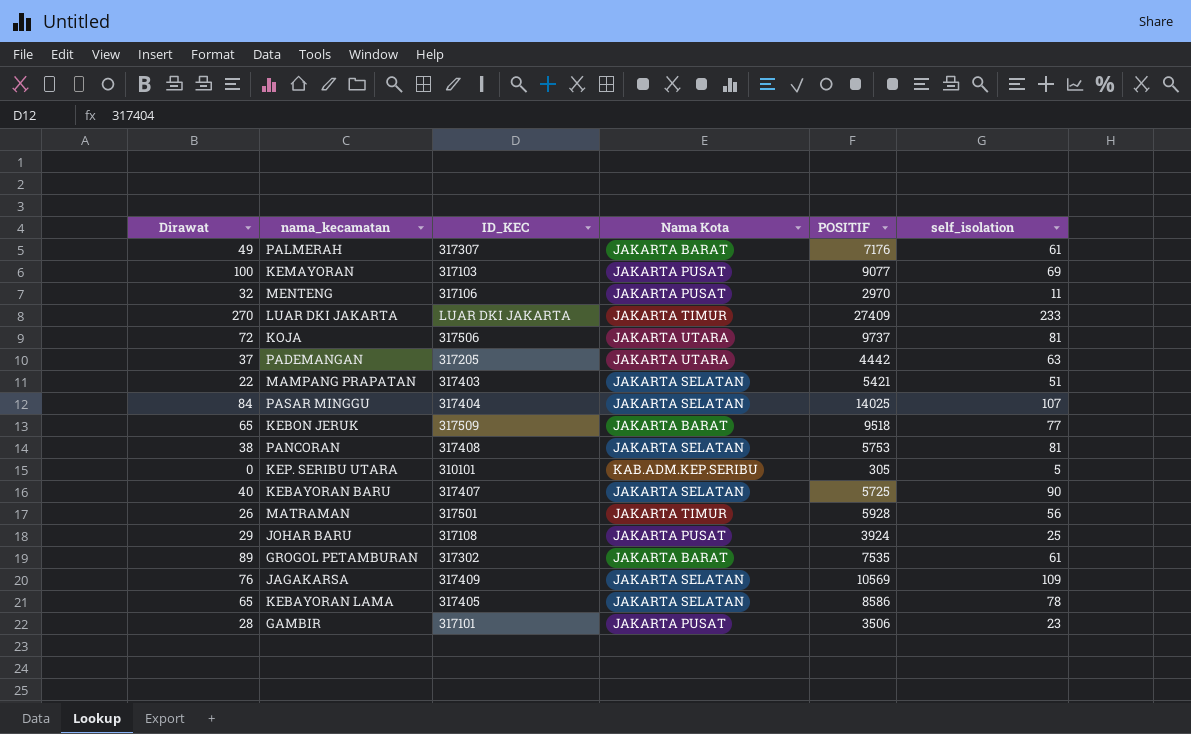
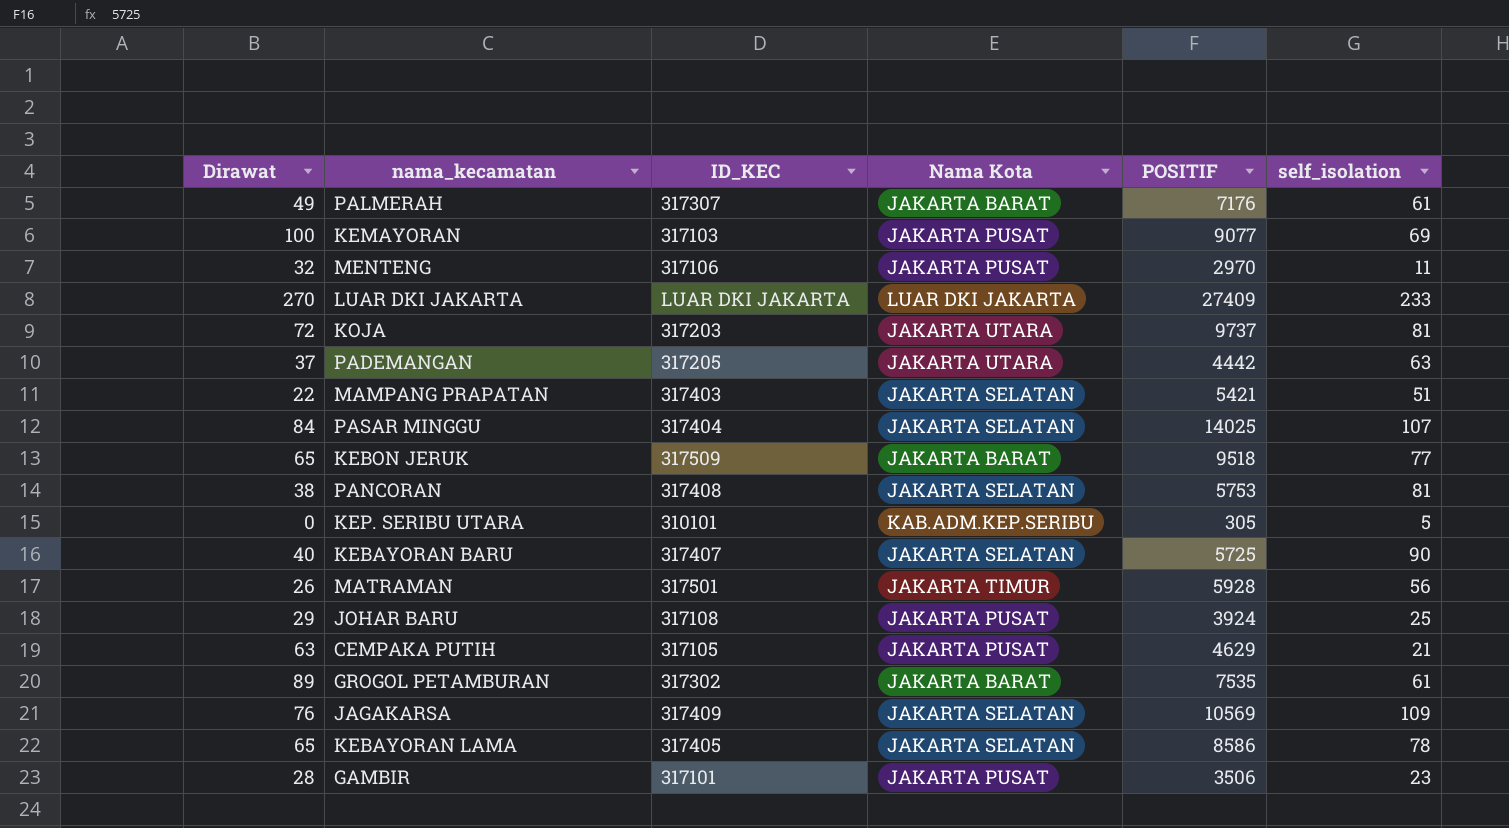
LUAR DKI JAKARTA | Nama Kota: JAKARTA TIMUR -> LUAR DKI JAKARTA
KOJA | ID_KEC: 317506 -> 317203
row CEMPAKA PUTIH: none -> 63 | 317105 | JAKARTA PUSAT | 4629 | 21

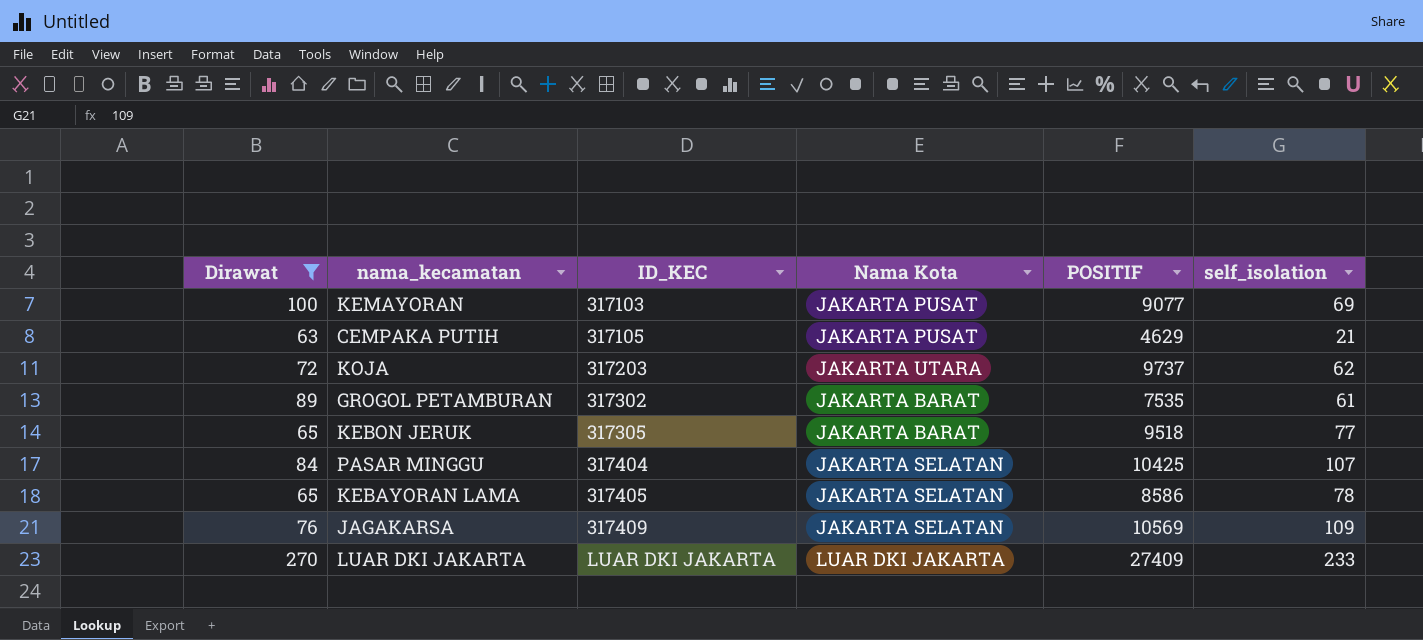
filter: none -> Dirawat >= 63
row order: none -> ID_KEC ascending
KOJA | self_isolation: 81 -> 62
KEBON JERUK | ID_KEC: 317509 -> 317305
PASAR MINGGU | POSITIF: 14025 -> 10425

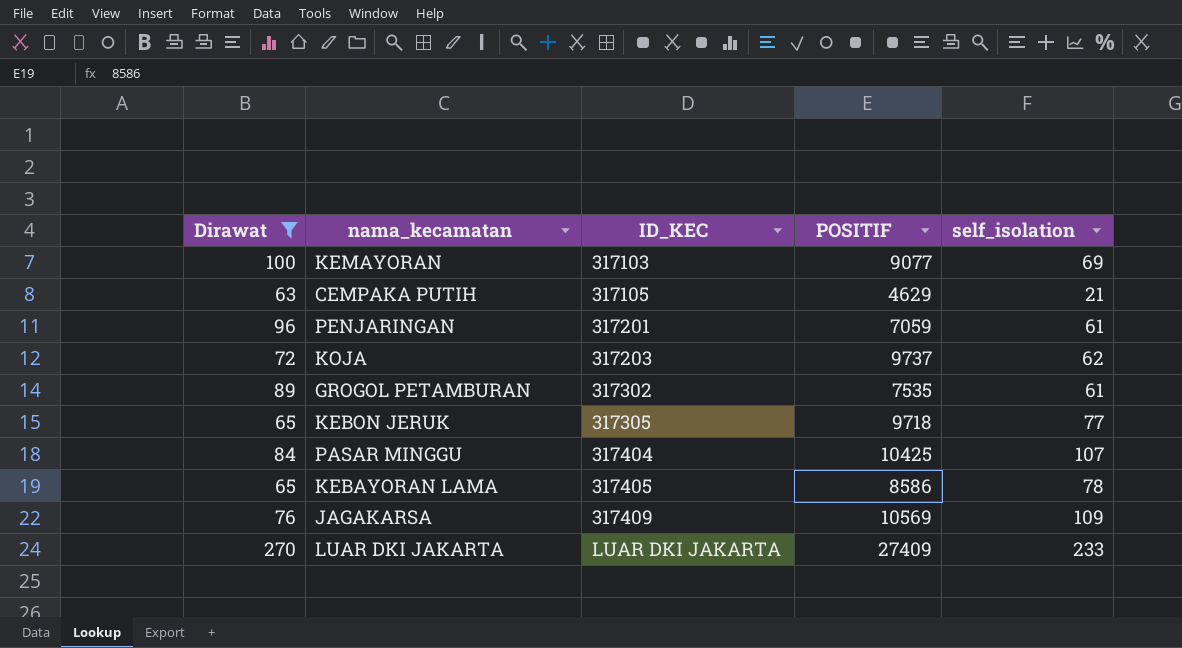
column Nama Kota | position: 4 -> none
row PENJARINGAN: none -> 96 | 317201 | 7059 | 61
KEBON JERUK | POSITIF: 9518 -> 9718

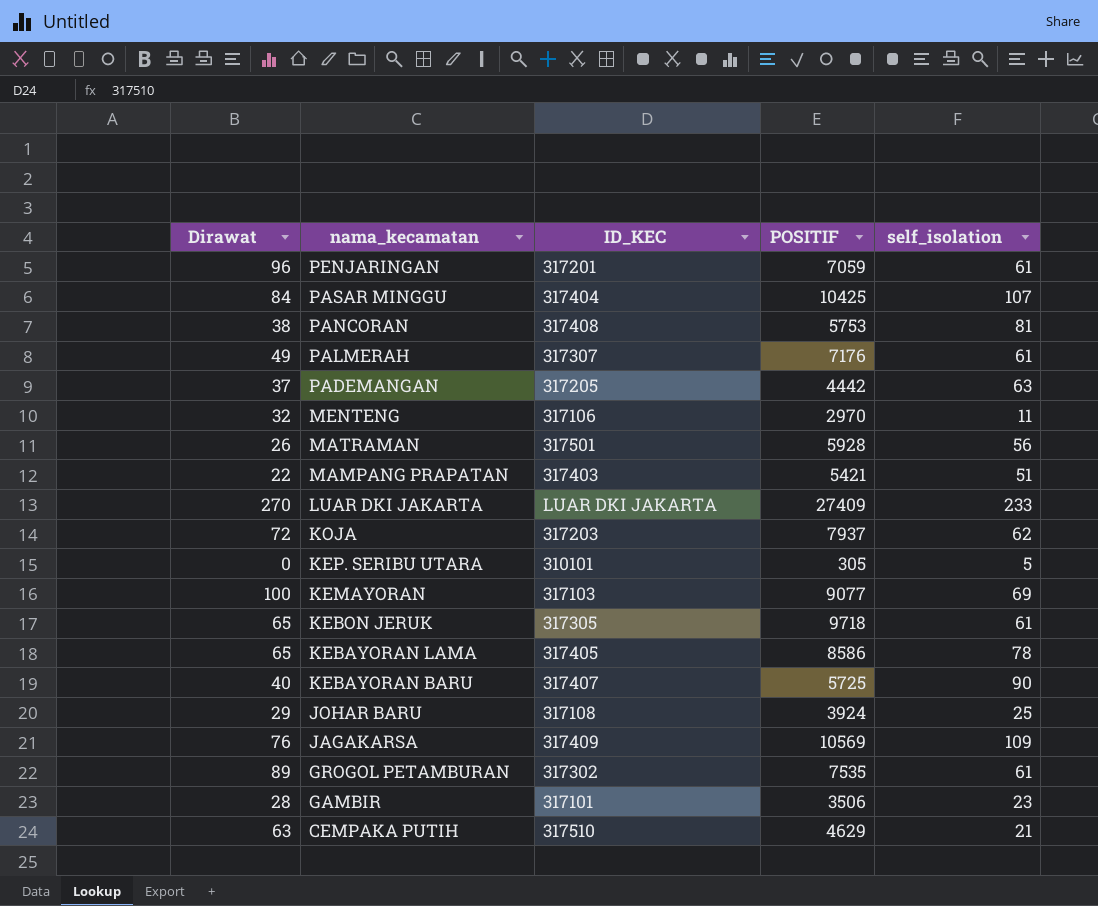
filter: Dirawat >= 63 -> none
row order: ID_KEC ascending -> nama_kecamatan descending
KOJA | POSITIF: 9737 -> 7937
KEBON JERUK | self_isolation: 77 -> 61
CEMPAKA PUTIH | ID_KEC: 317105 -> 317510

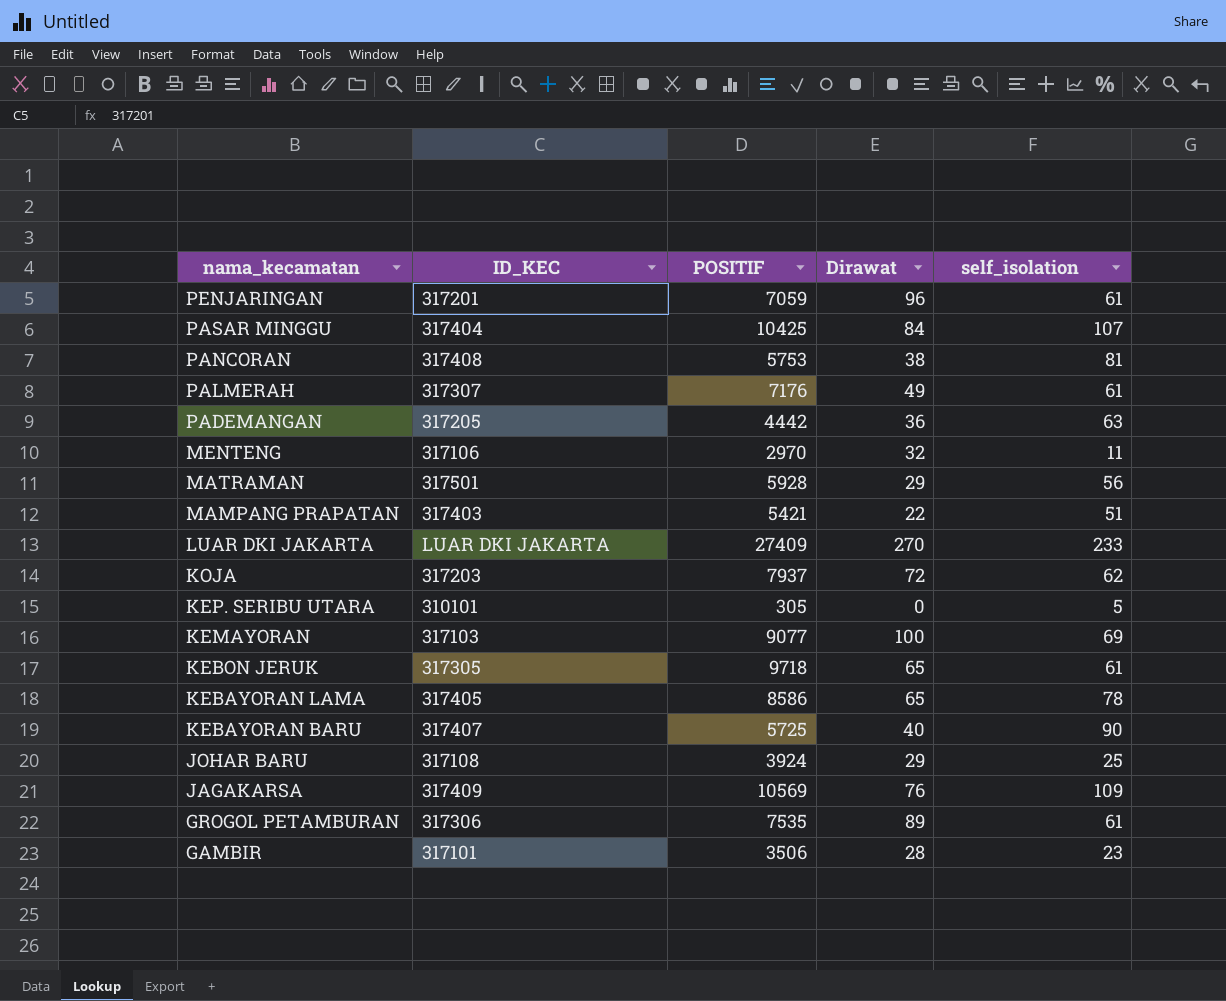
column Dirawat | position: 1 -> 4
row CEMPAKA PUTIH: 63 | 317510 | 4629 | 21 -> none
PADEMANGAN | Dirawat: 37 -> 36
MATRAMAN | Dirawat: 26 -> 29
GROGOL PETAMBURAN | ID_KEC: 317302 -> 317306

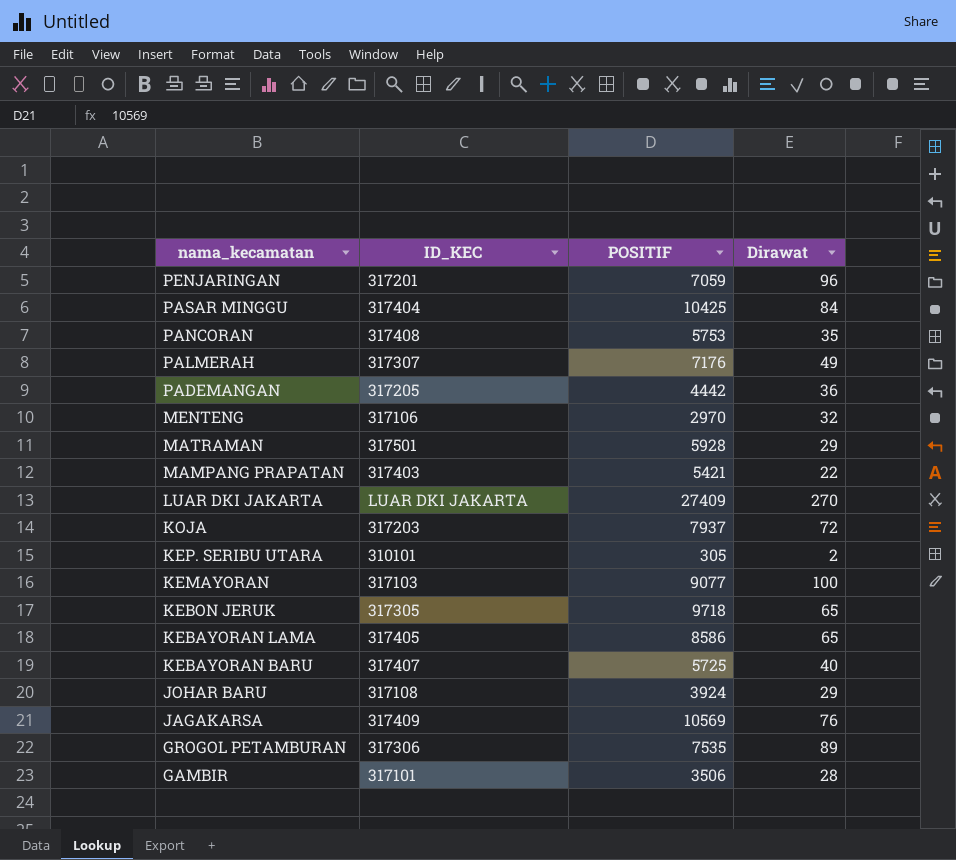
column self_isolation | position: 5 -> none
PANCORAN | Dirawat: 38 -> 35
KEP. SERIBU UTARA | Dirawat: 0 -> 2

